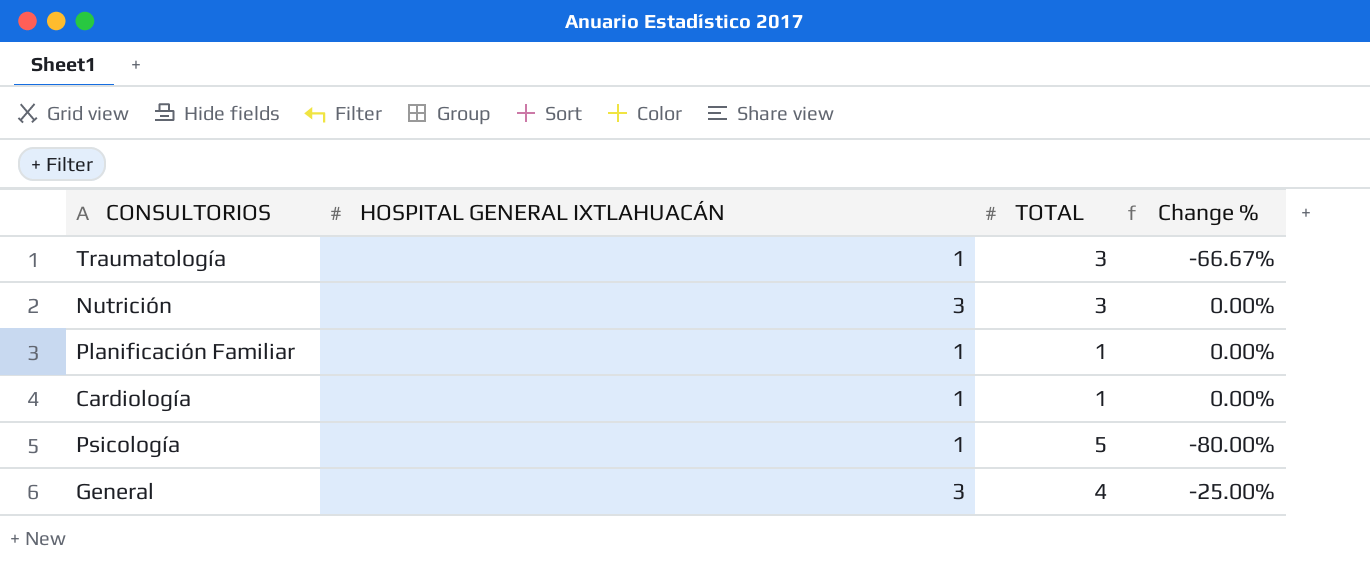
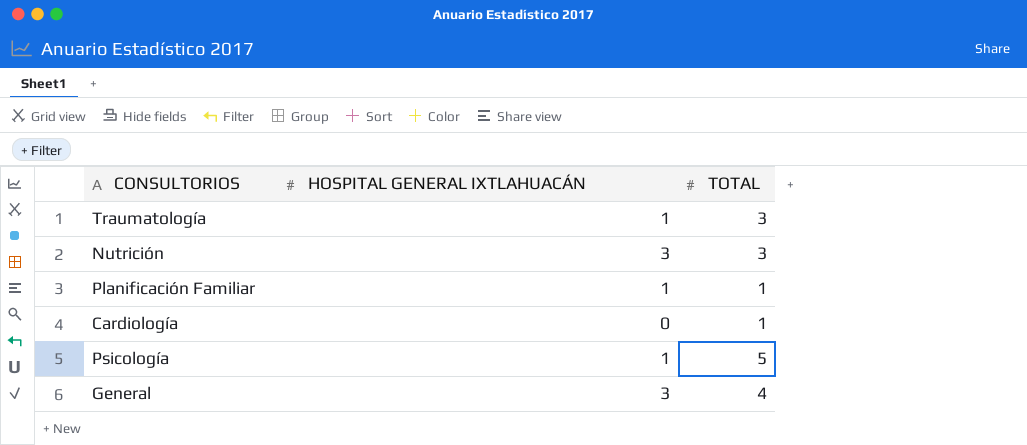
column Change % | formula: ([HOSPITAL GENERAL IXTLAHUACÁN] - [TOTAL]) / [TOTAL] -> none
Cardiología | HOSPITAL GENERAL IXTLAHUACÁN: 1 -> 0

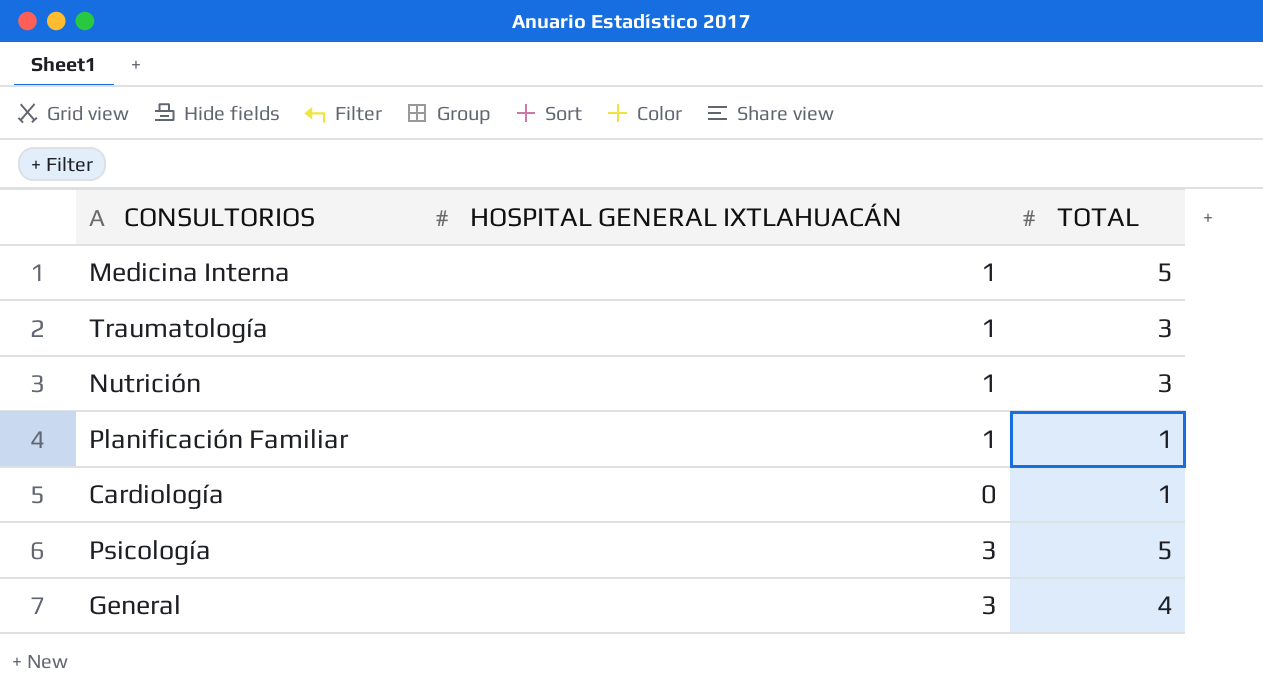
row Medicina Interna: none -> 1 | 5
Nutrición | HOSPITAL GENERAL IXTLAHUACÁN: 3 -> 1
Psicología | HOSPITAL GENERAL IXTLAHUACÁN: 1 -> 3

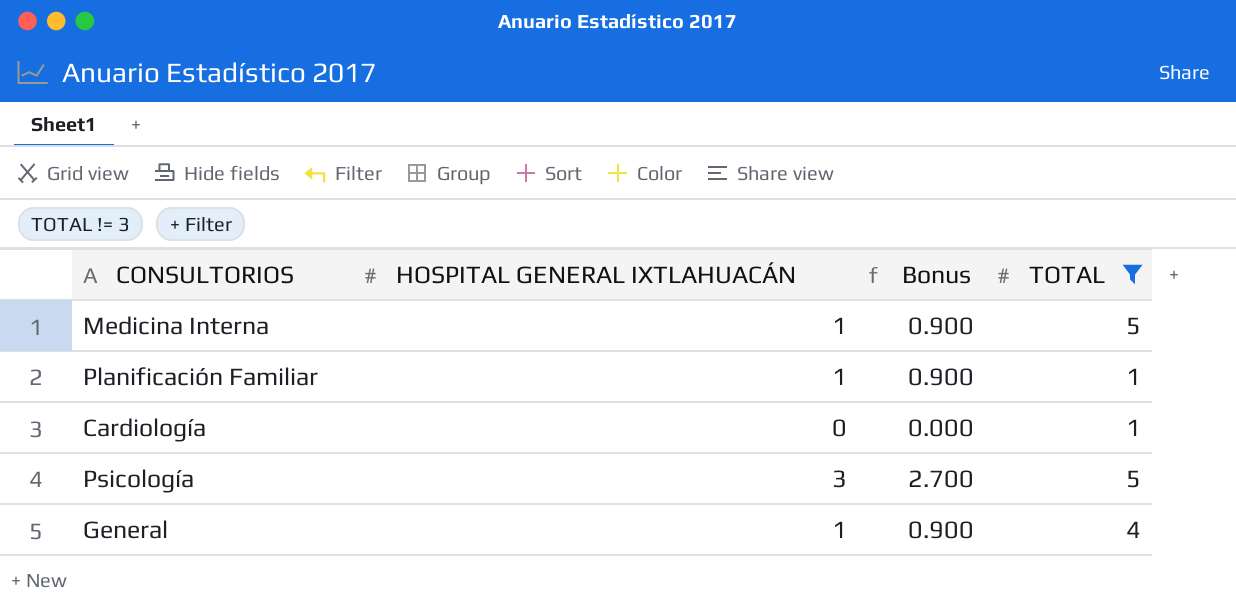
filter: none -> TOTAL != 3
column Bonus | formula: none -> [HOSPITAL GENERAL IXTLAHUACÁN] * 0.9
General | HOSPITAL GENERAL IXTLAHUACÁN: 3 -> 1

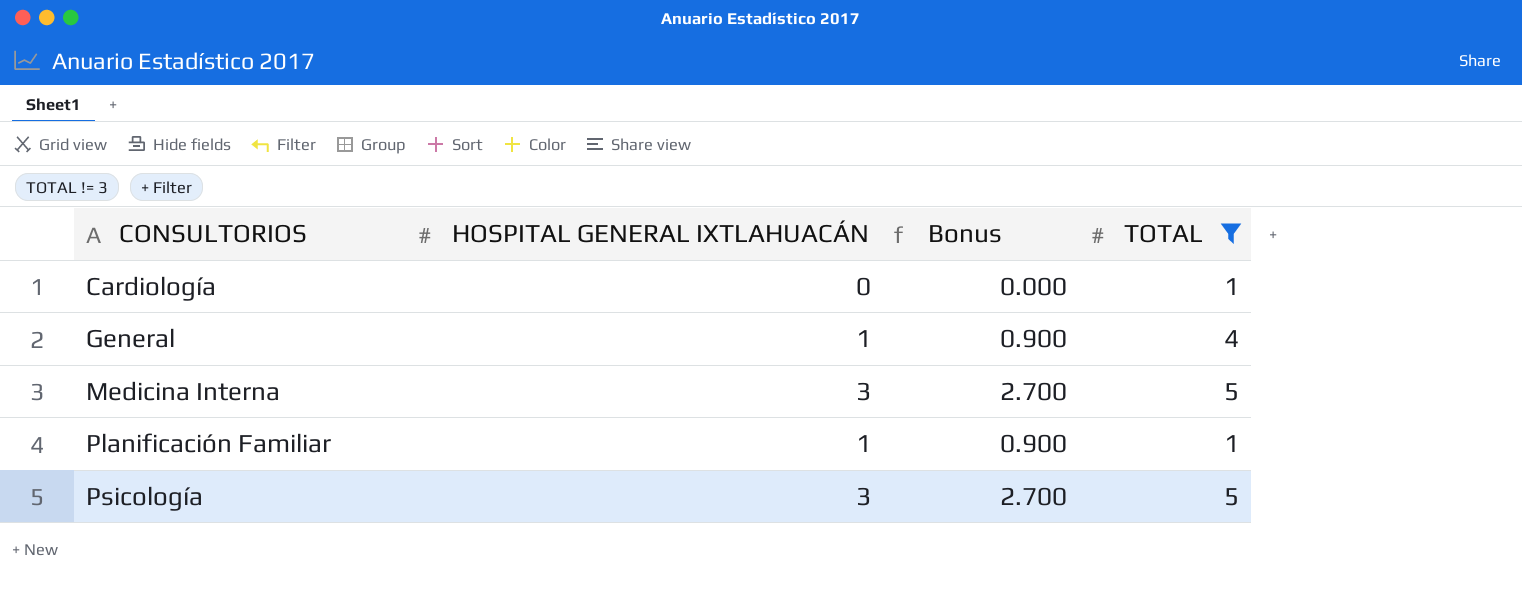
row order: none -> CONSULTORIOS ascending
Medicina Interna | HOSPITAL GENERAL IXTLAHUACÁN: 1 -> 3
Medicina Interna | Bonus: 0.900 -> 2.700

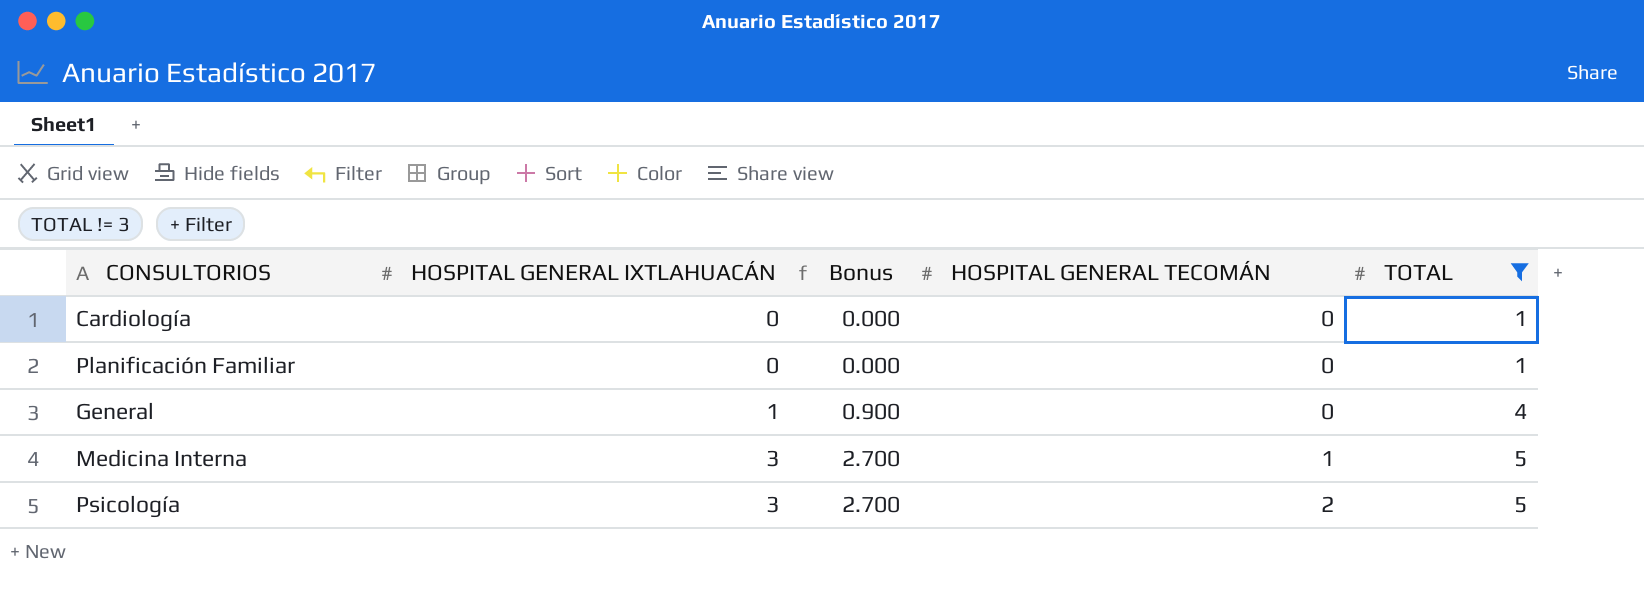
row order: CONSULTORIOS ascending -> HOSPITAL GENERAL IXTLAHUACÁN ascending
column HOSPITAL GENERAL TECOMÁN | position: none -> 4
Planificación Familiar | HOSPITAL GENERAL IXTLAHUACÁN: 1 -> 0
Planificación Familiar | Bonus: 0.900 -> 0.000

